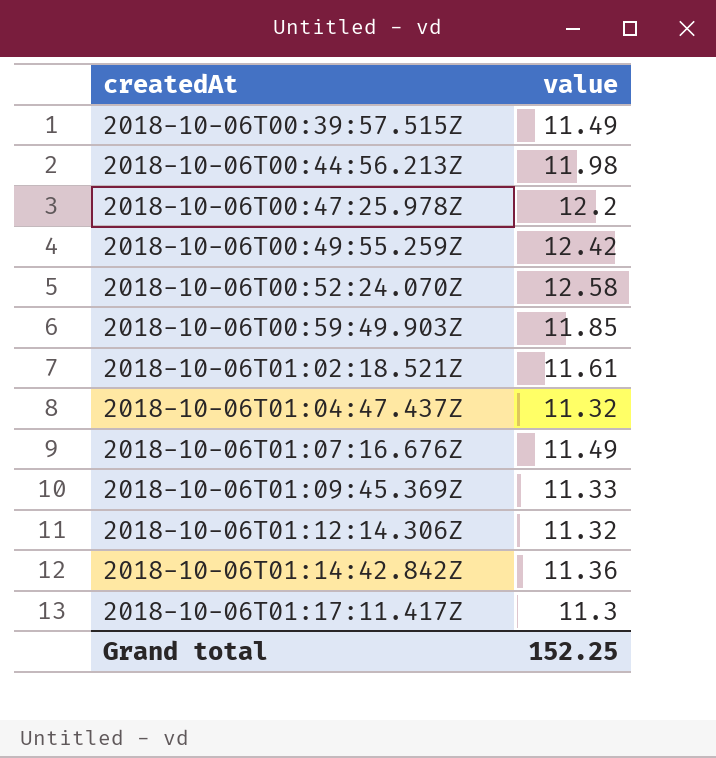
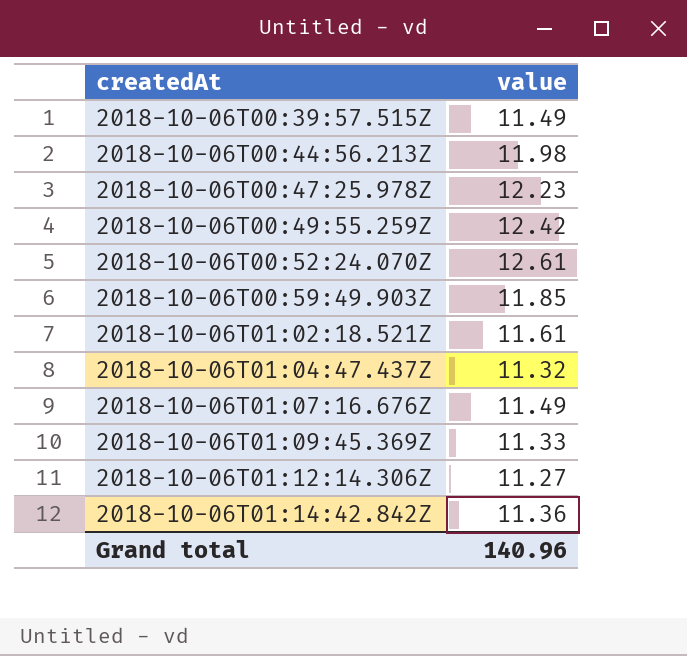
row 2018-10-06T01:17:11.417Z: 11.3 -> none
2018-10-06T00:47:25.978Z | value: 12.2 -> 12.23
2018-10-06T00:52:24.070Z | value: 12.58 -> 12.61
2018-10-06T01:12:14.306Z | value: 11.32 -> 11.27
Grand total | value: 152.25 -> 140.96

